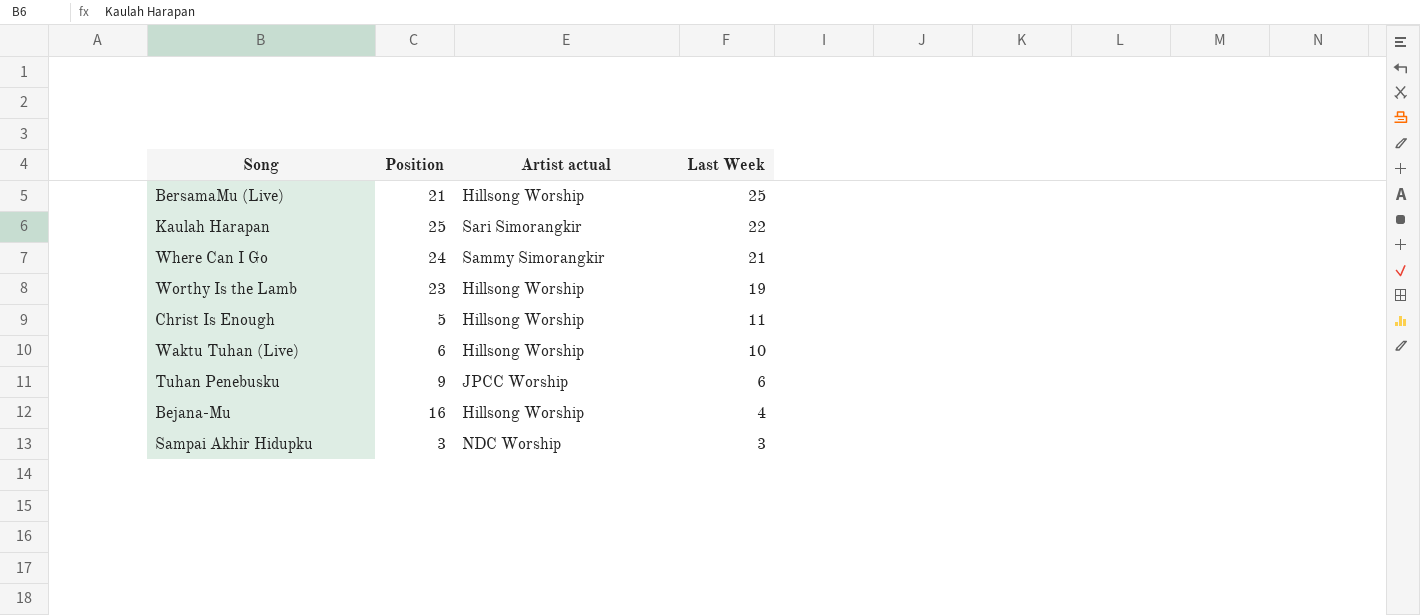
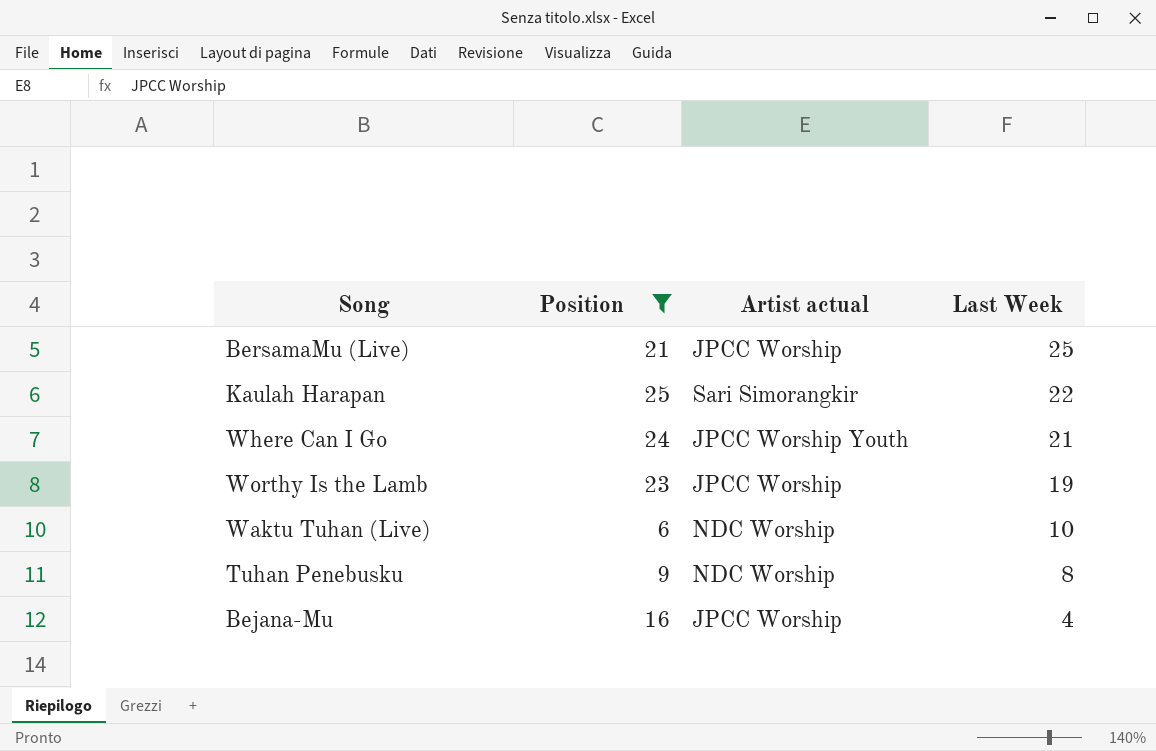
filter: none -> Position >= 6
BersamaMu (Live) | Artist actual: Hillsong Worship -> JPCC Worship
Where Can I Go | Artist actual: Sammy Simorangkir -> JPCC Worship Youth
Worthy Is the Lamb | Artist actual: Hillsong Worship -> JPCC Worship
Waktu Tuhan (Live) | Artist actual: Hillsong Worship -> NDC Worship
Tuhan Penebusku | Artist actual: JPCC Worship -> NDC Worship
Tuhan Penebusku | Last Week: 6 -> 8
Bejana-Mu | Artist actual: Hillsong Worship -> JPCC Worship

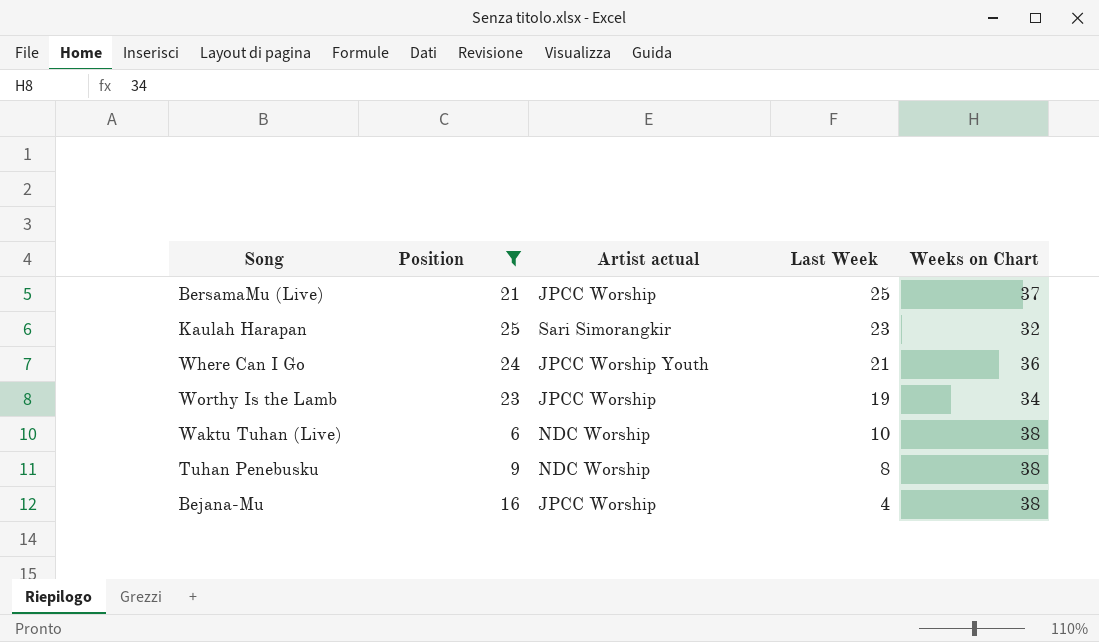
column Weeks on Chart | position: none -> 5
Kaulah Harapan | Last Week: 22 -> 23

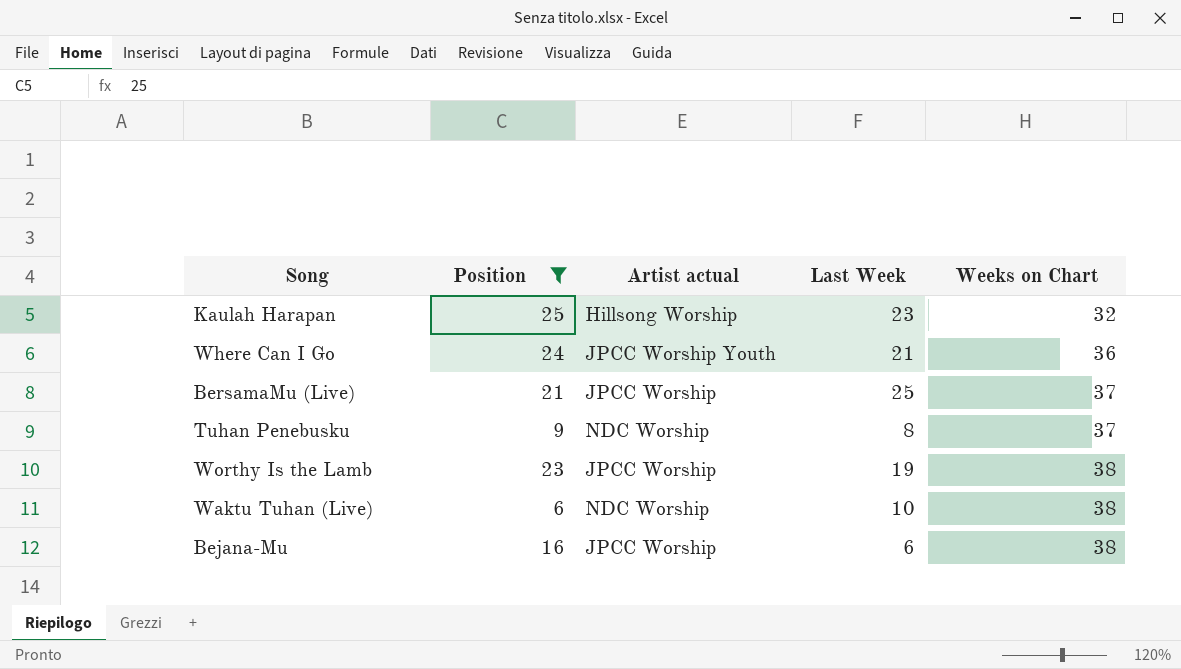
row order: Last Week descending -> Weeks on Chart ascending
Kaulah Harapan | Artist actual: Sari Simorangkir -> Hillsong Worship
Tuhan Penebusku | Weeks on Chart: 38 -> 37
Worthy Is the Lamb | Weeks on Chart: 34 -> 38
Bejana-Mu | Last Week: 4 -> 6

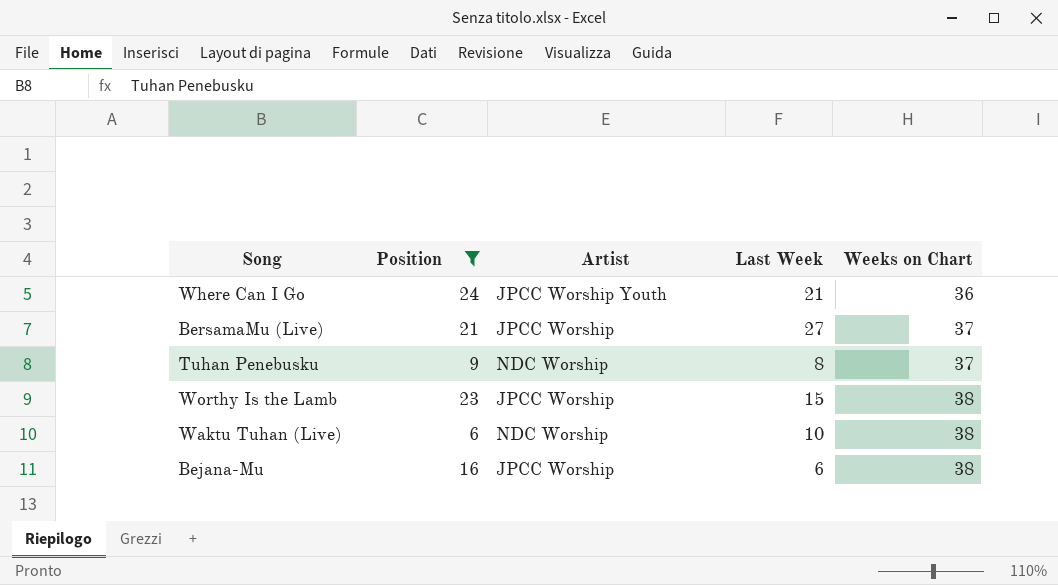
column name: Artist actual -> Artist
row Kaulah Harapan: 25 | Hillsong Worship | 23 | 32 -> none
BersamaMu (Live) | Last Week: 25 -> 27
Worthy Is the Lamb | Last Week: 19 -> 15

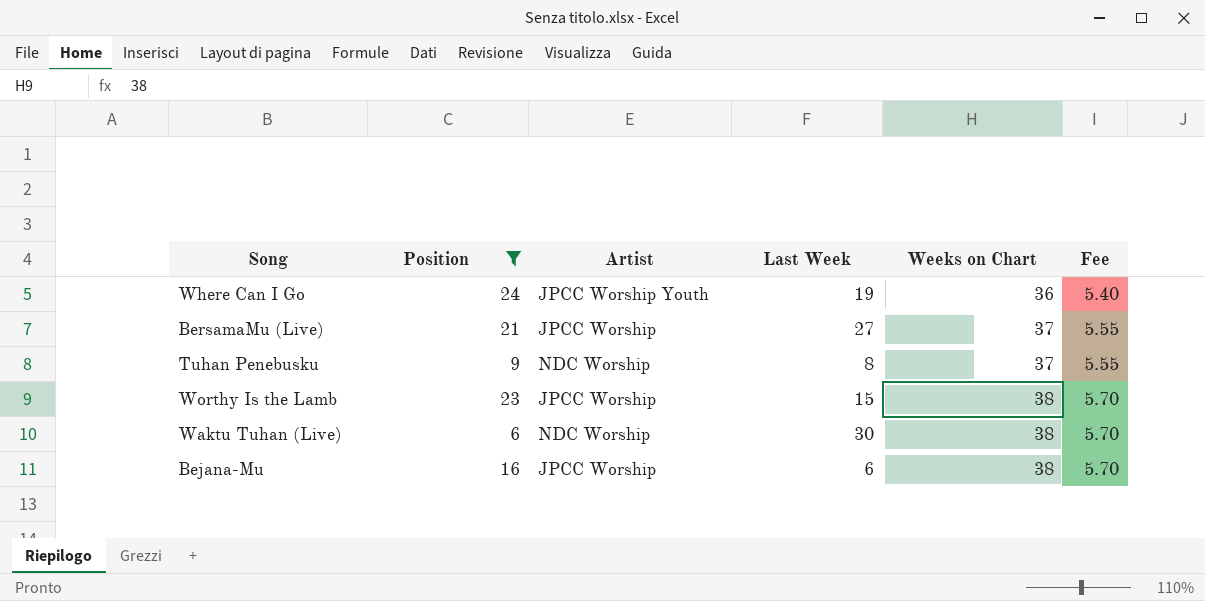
column Fee | formula: none -> [Weeks on Chart] * 0.15
Where Can I Go | Last Week: 21 -> 19
Waktu Tuhan (Live) | Last Week: 10 -> 30

